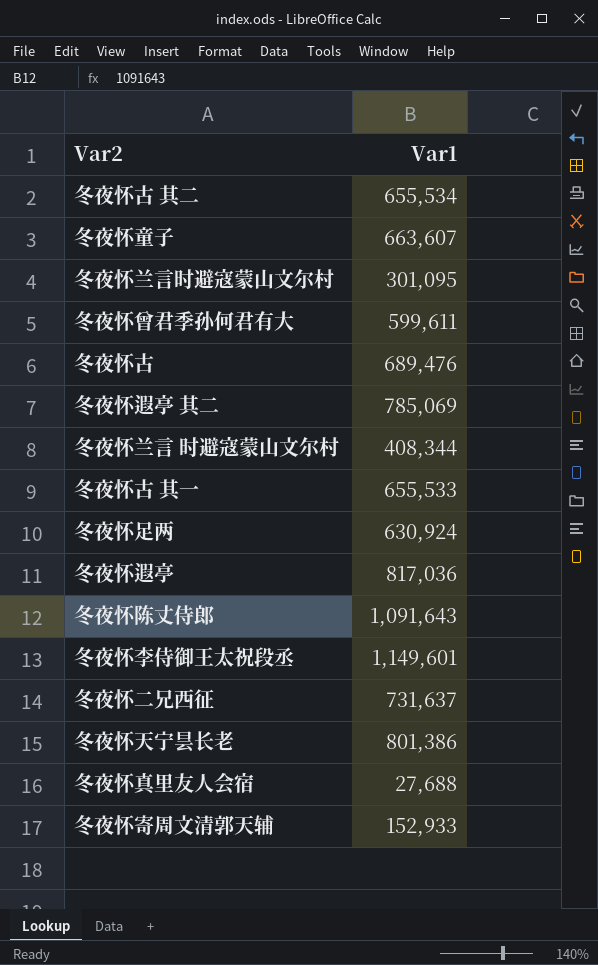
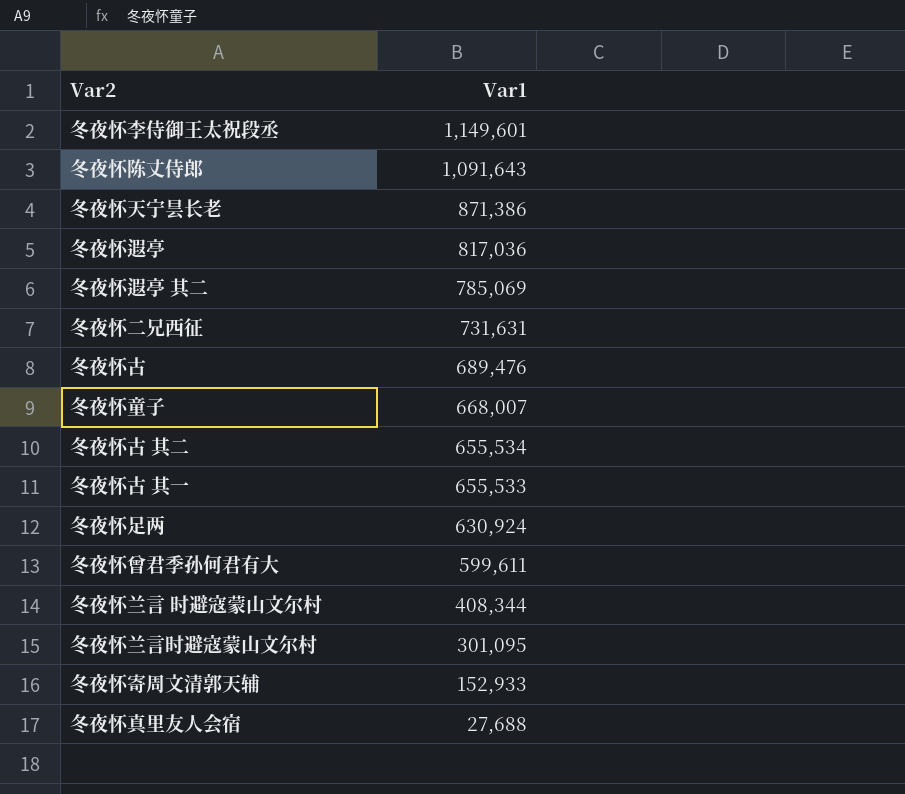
row order: none -> Var1 descending
冬夜怀天宁昙长老 | Var1: 801,386 -> 871,386
冬夜怀二兄西征 | Var1: 731,637 -> 731,631
冬夜怀童子 | Var1: 663,607 -> 668,007

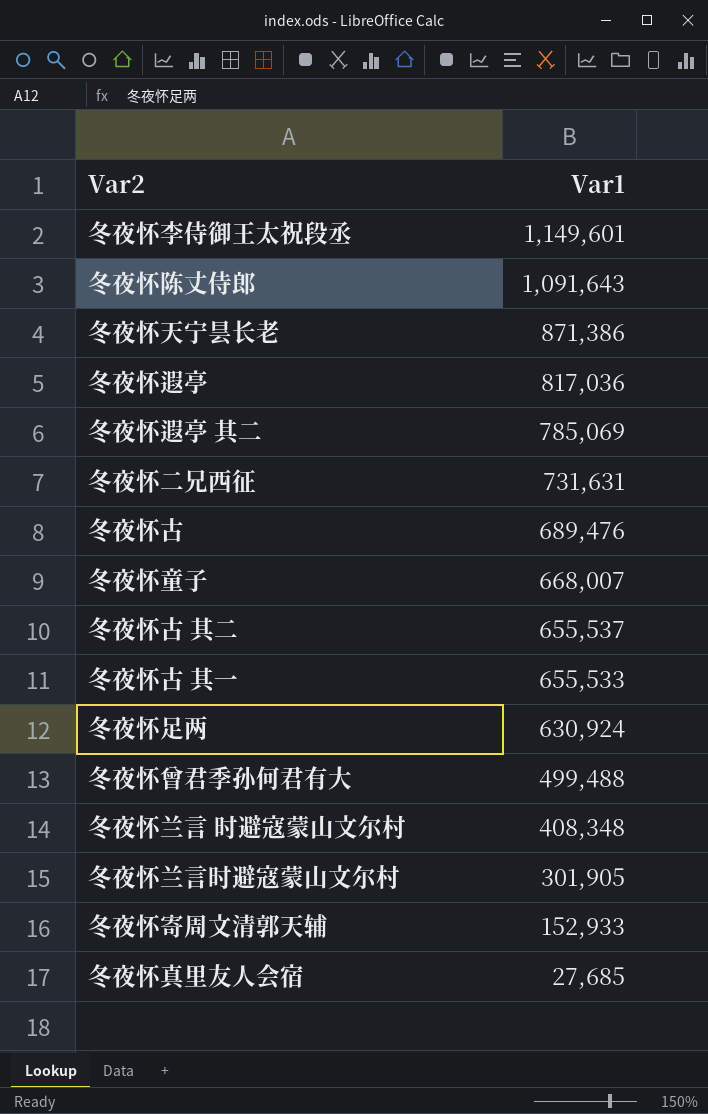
冬夜怀古 其二 | Var1: 655,534 -> 655,537
冬夜怀曾君季孙何君有大 | Var1: 599,611 -> 499,488
冬夜怀兰言 时避寇蒙山文尔村 | Var1: 408,344 -> 408,348
冬夜怀兰言时避寇蒙山文尔村 | Var1: 301,095 -> 301,905
冬夜怀真里友人会宿 | Var1: 27,688 -> 27,685

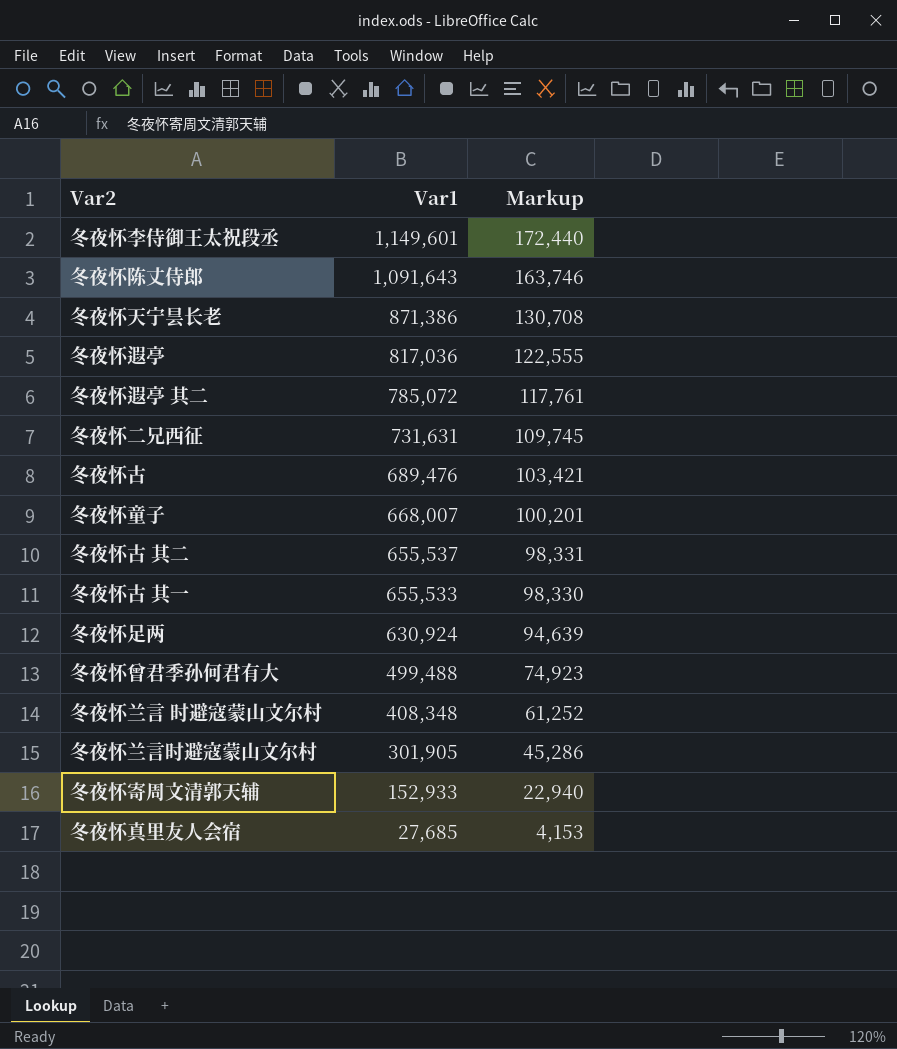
column Markup | formula: none -> [Var1] * 0.15
冬夜怀遐亭 其二 | Var1: 785,069 -> 785,072

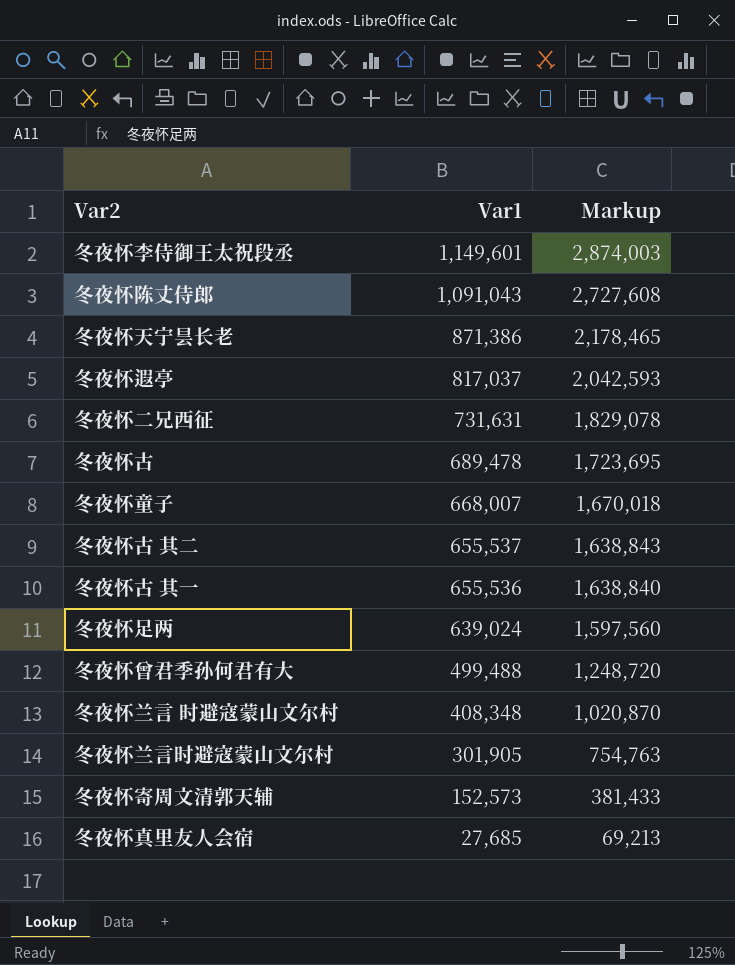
column Markup | formula: [Var1] * 0.15 -> [Var1] * 2.5
row 冬夜怀遐亭 其二: 785,072 | 117,761 -> none
冬夜怀陈丈侍郎 | Var1: 1,091,643 -> 1,091,043
冬夜怀遐亭 | Var1: 817,036 -> 817,037
冬夜怀古 | Var1: 689,476 -> 689,478
冬夜怀古 其一 | Var1: 655,533 -> 655,536
冬夜怀足两 | Var1: 630,924 -> 639,024
冬夜怀寄周文清郭天辅 | Var1: 152,933 -> 152,573

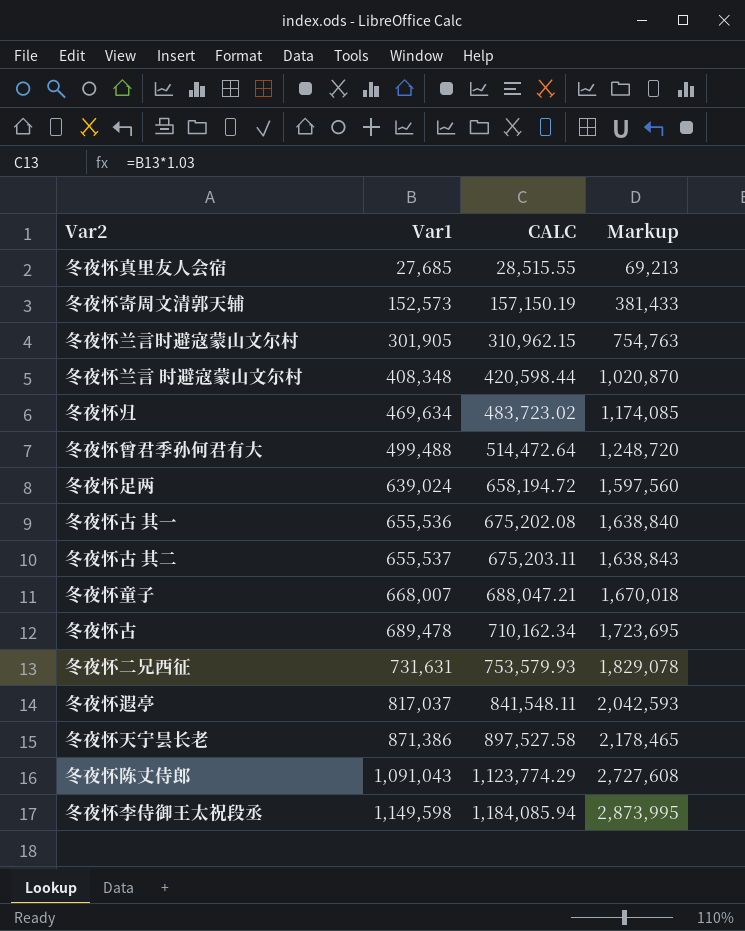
row order: Var1 descending -> Var1 ascending
column CALC | formula: none -> [Var1] * 1.03
row 冬夜怀归: none -> 469,634 | 483,723.02 | 1,174,085
冬夜怀李侍御王太祝段丞 | Var1: 1,149,601 -> 1,149,598
冬夜怀李侍御王太祝段丞 | Markup: 2,874,003 -> 2,873,995

